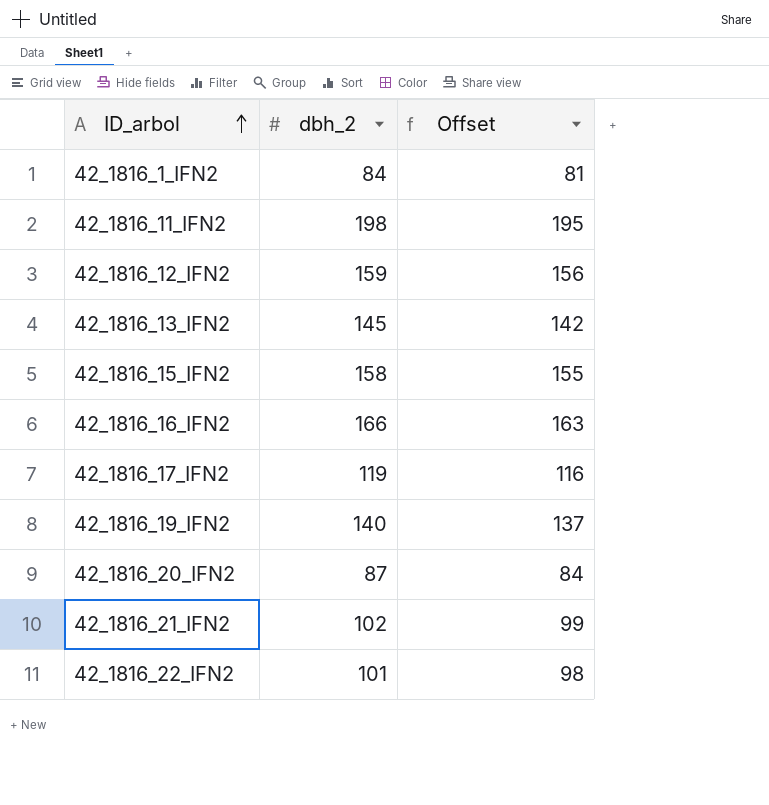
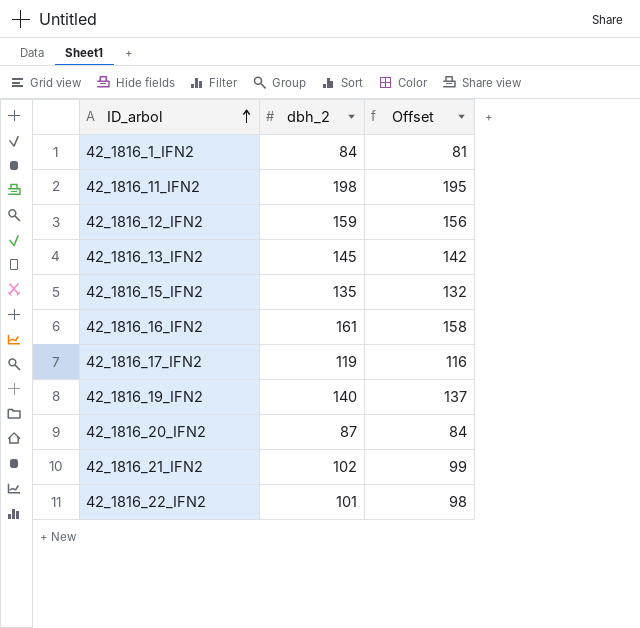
42_1816_15_IFN2 | dbh_2: 158 -> 135
42_1816_15_IFN2 | Offset: 155 -> 132
42_1816_16_IFN2 | dbh_2: 166 -> 161
42_1816_16_IFN2 | Offset: 163 -> 158

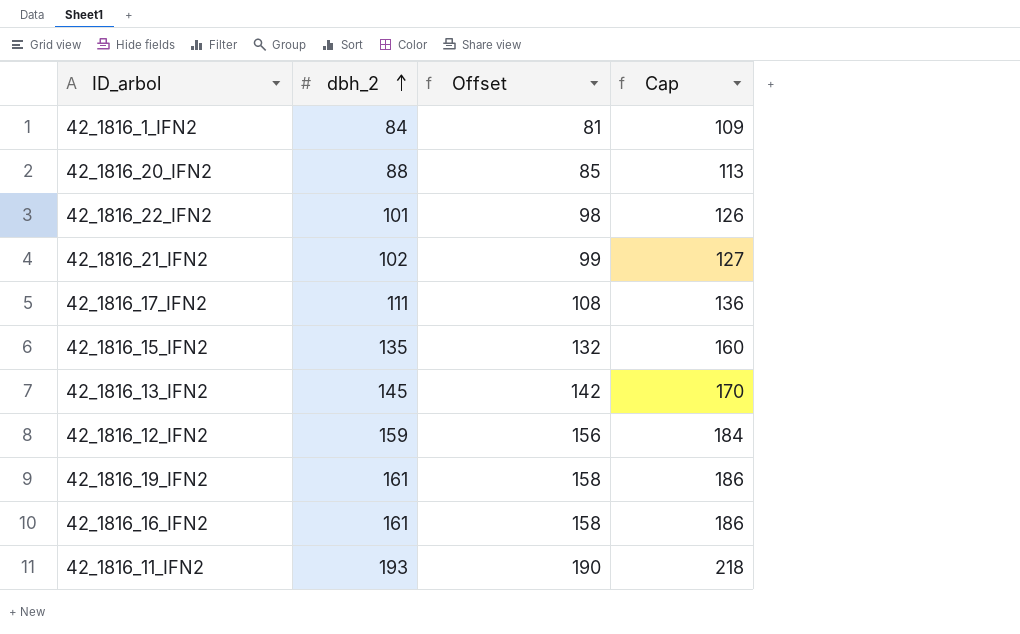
row order: ID_arbol ascending -> dbh_2 ascending
column Cap | formula: none -> [dbh_2] + 25
42_1816_20_IFN2 | dbh_2: 87 -> 88
42_1816_20_IFN2 | Offset: 84 -> 85
42_1816_17_IFN2 | dbh_2: 119 -> 111
42_1816_17_IFN2 | Offset: 116 -> 108
42_1816_19_IFN2 | dbh_2: 140 -> 161
42_1816_19_IFN2 | Offset: 137 -> 158
42_1816_11_IFN2 | dbh_2: 198 -> 193
42_1816_11_IFN2 | Offset: 195 -> 190

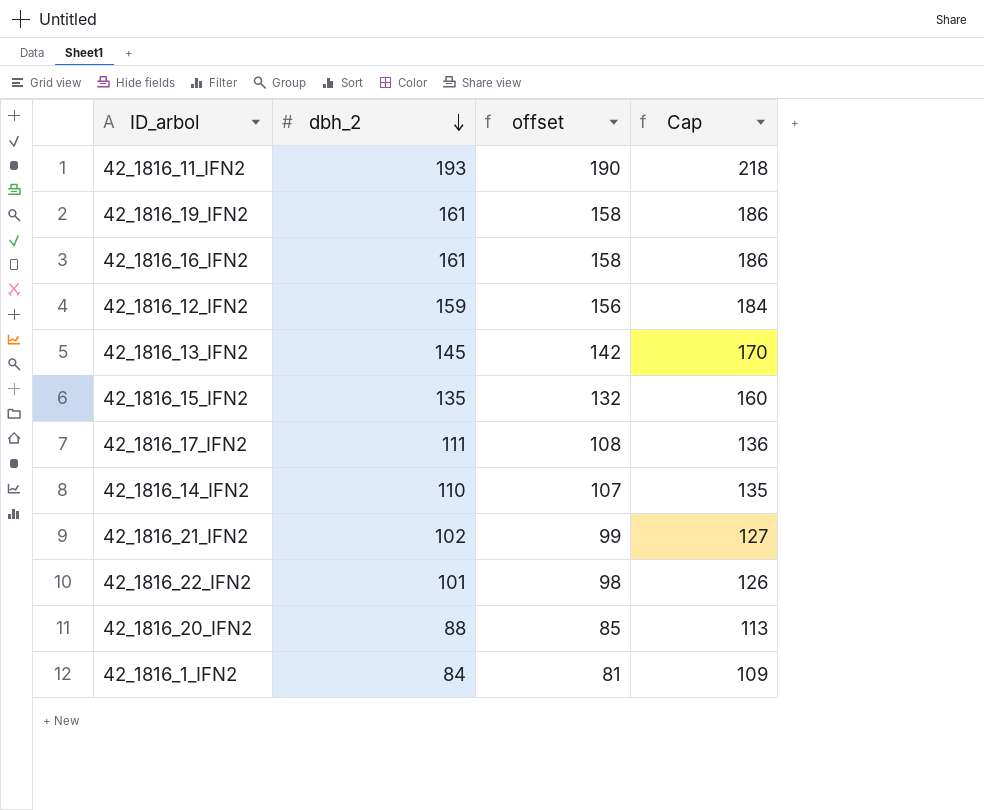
row order: dbh_2 ascending -> dbh_2 descending
column name: Offset -> offset
row 42_1816_14_IFN2: none -> 110 | 107 | 135

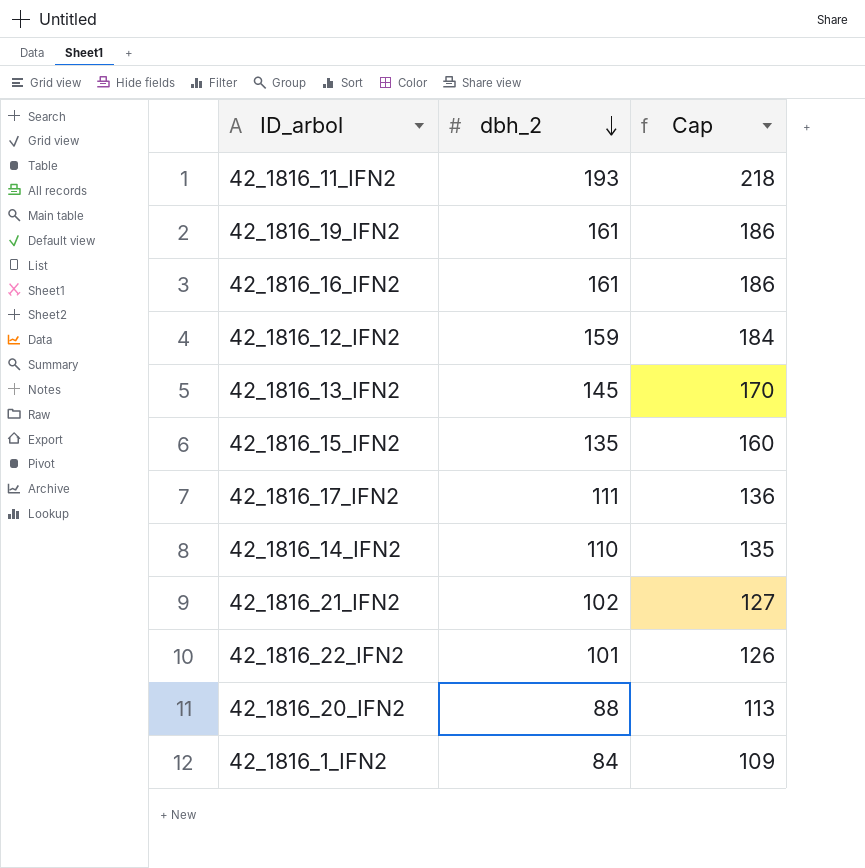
column offset | formula: [dbh_2] - 3 -> none

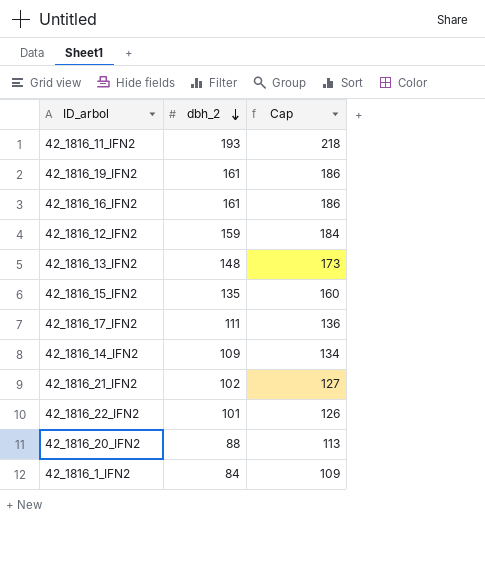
42_1816_13_IFN2 | dbh_2: 145 -> 148
42_1816_13_IFN2 | Cap: 170 -> 173
42_1816_14_IFN2 | dbh_2: 110 -> 109
42_1816_14_IFN2 | Cap: 135 -> 134

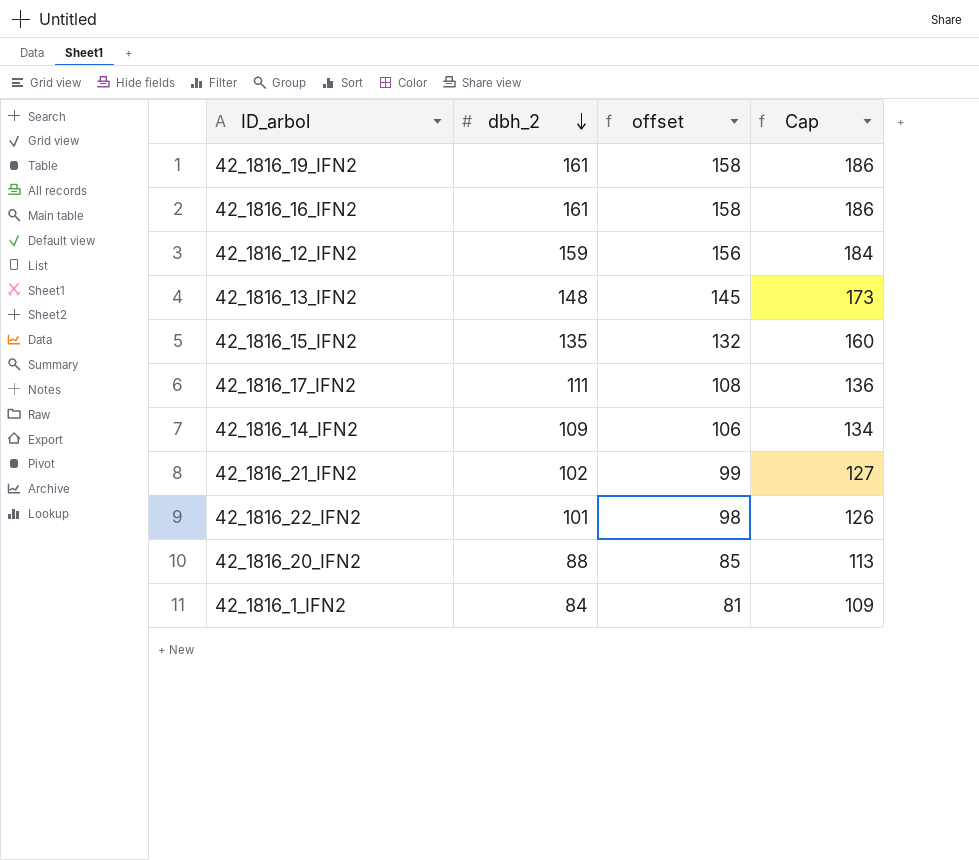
column offset | formula: none -> [dbh_2] - 3
row 42_1816_11_IFN2: 193 | 218 -> none

